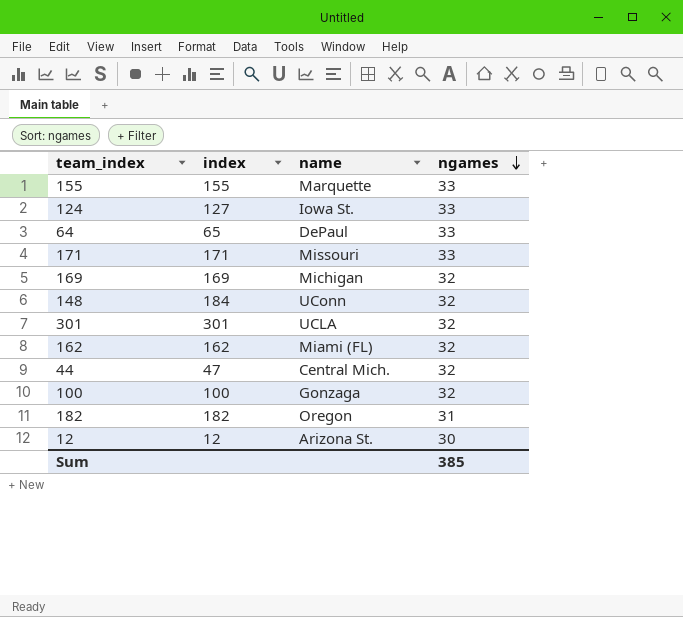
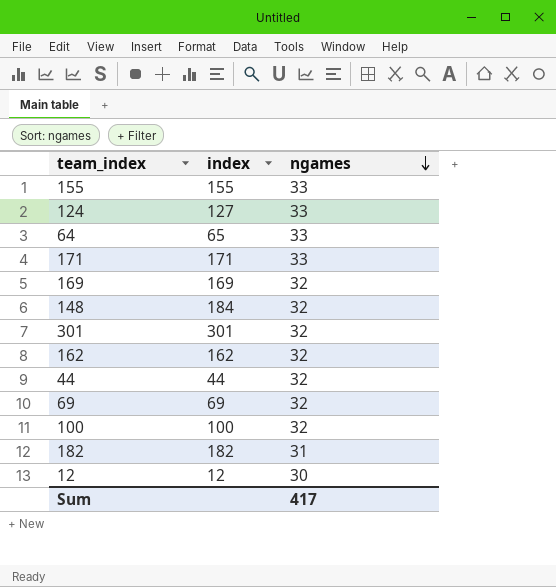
column name | position: 3 -> none
44 | index: 47 -> 44
row 69: none -> 69 | 32
Sum | ngames: 385 -> 417

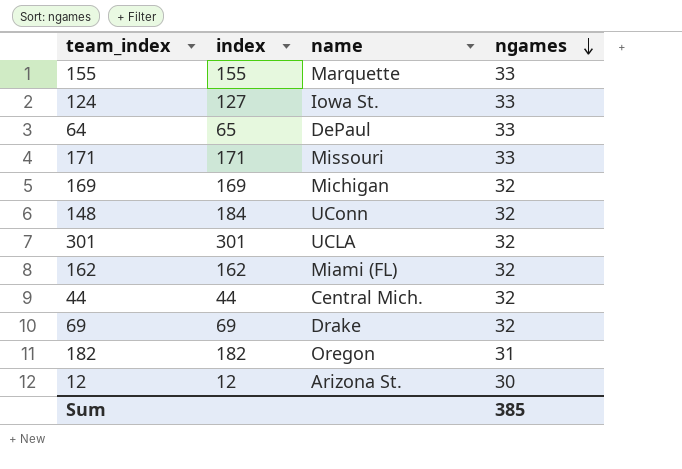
column name | position: none -> 3
row 100: 100 | 32 -> none
Sum | ngames: 417 -> 385

